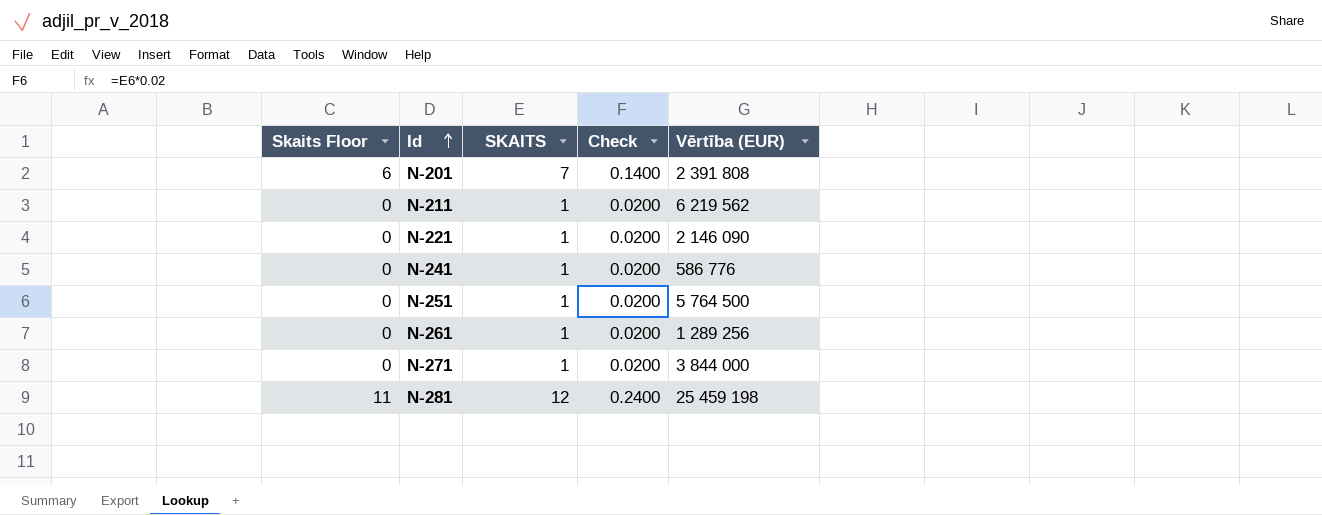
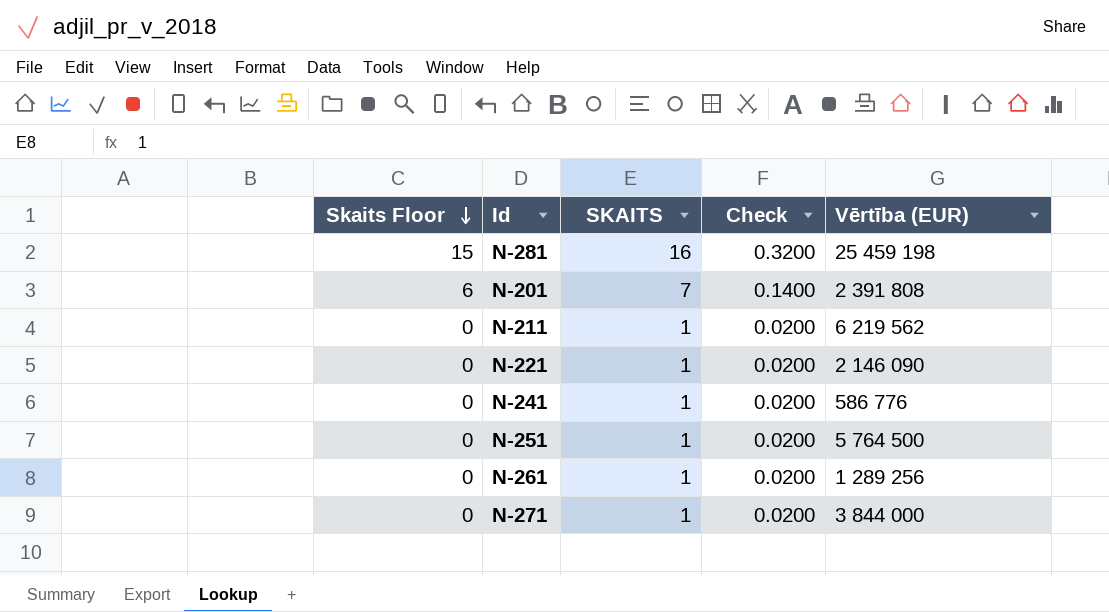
row order: Id ascending -> Skaits Floor descending
N-281 | Skaits Floor: 11 -> 15
N-281 | SKAITS: 12 -> 16
N-281 | Check: 0.2400 -> 0.3200

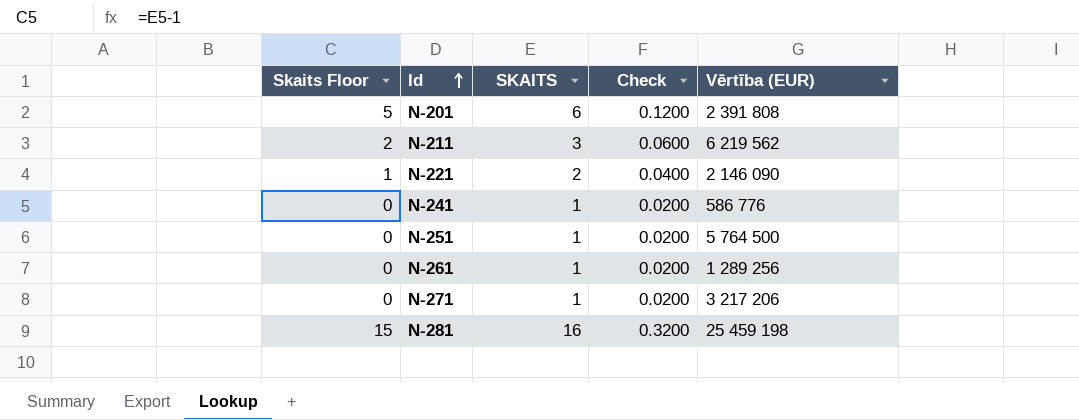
row order: Skaits Floor descending -> Id ascending
N-201 | Skaits Floor: 6 -> 5
N-201 | SKAITS: 7 -> 6
N-201 | Check: 0.1400 -> 0.1200
N-211 | Skaits Floor: 0 -> 2
N-211 | SKAITS: 1 -> 3
N-211 | Check: 0.0200 -> 0.0600
N-221 | Skaits Floor: 0 -> 1
N-221 | SKAITS: 1 -> 2
N-221 | Check: 0.0200 -> 0.0400
N-271 | Vērtība (EUR): 3 844 000 -> 3 217 206

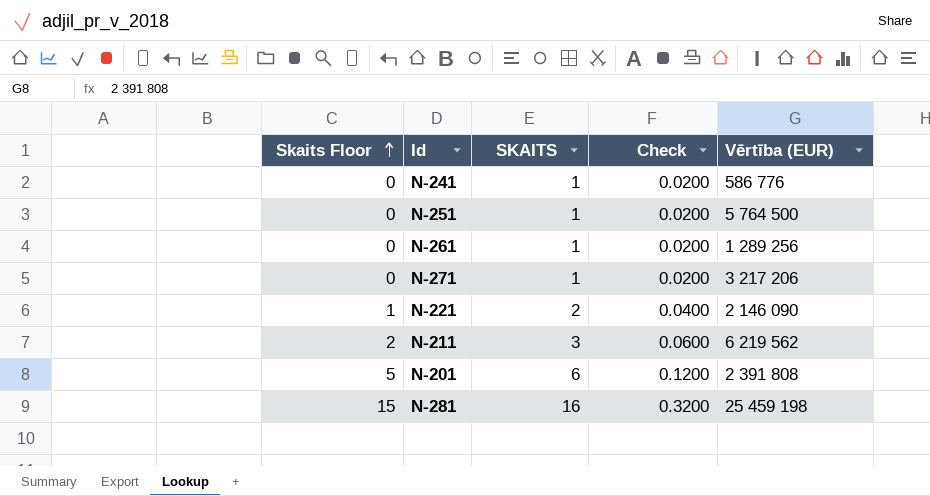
row order: Id ascending -> Skaits Floor ascending

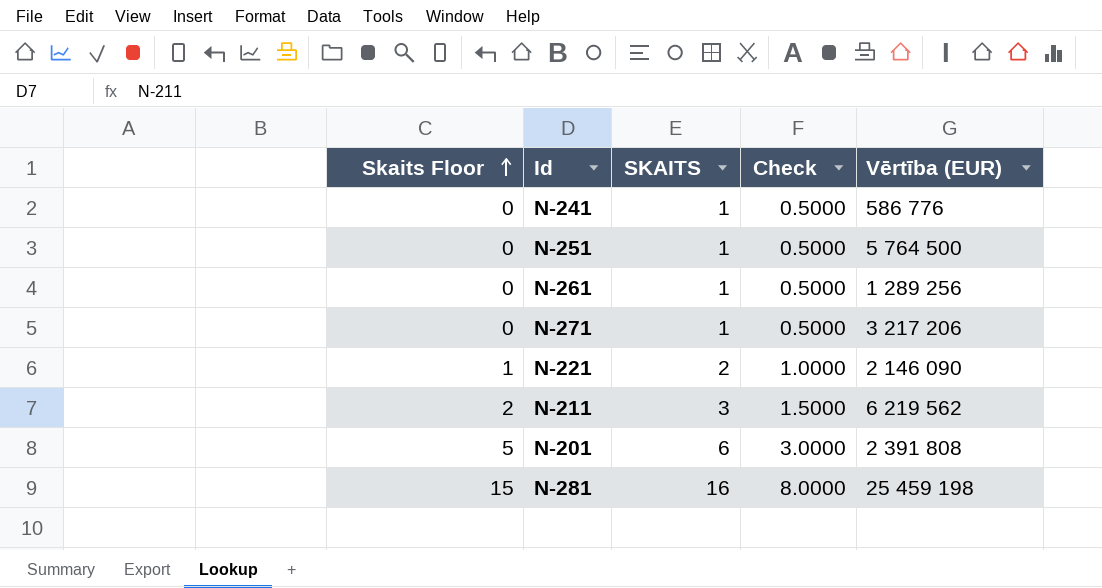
column Check | formula: [SKAITS] * 0.02 -> [SKAITS] * 0.5

